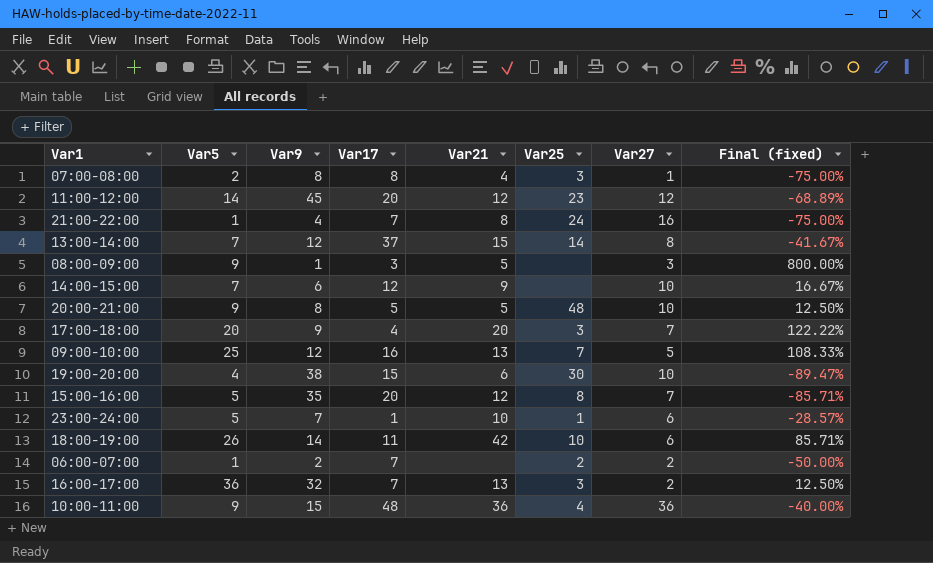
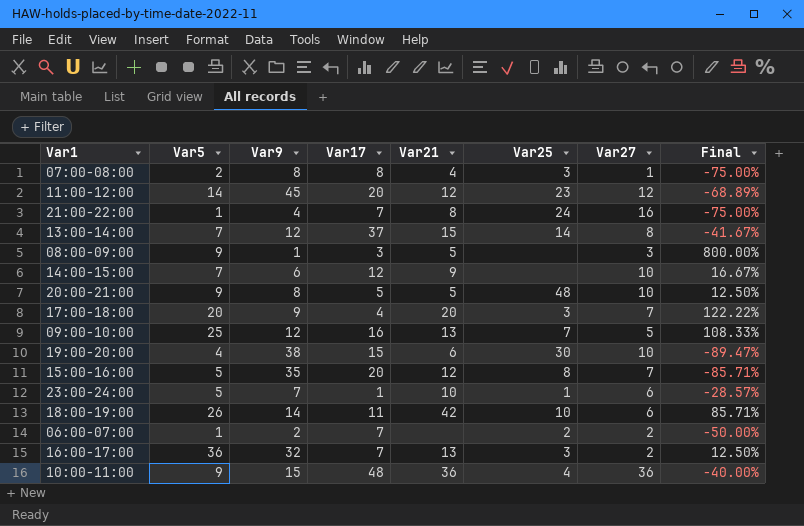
column name: Final (fixed) -> Final

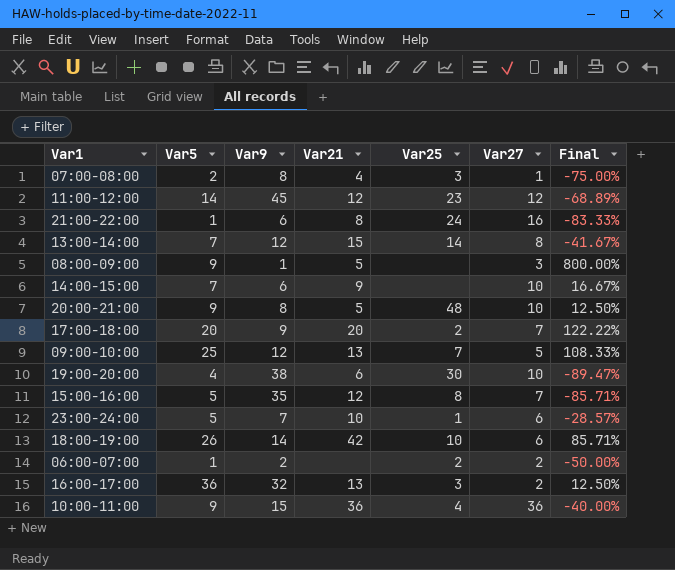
column Var17 | position: 4 -> none
21:00-22:00 | Var9: 4 -> 6
21:00-22:00 | Final: -75.00% -> -83.33%
17:00-18:00 | Var25: 3 -> 2

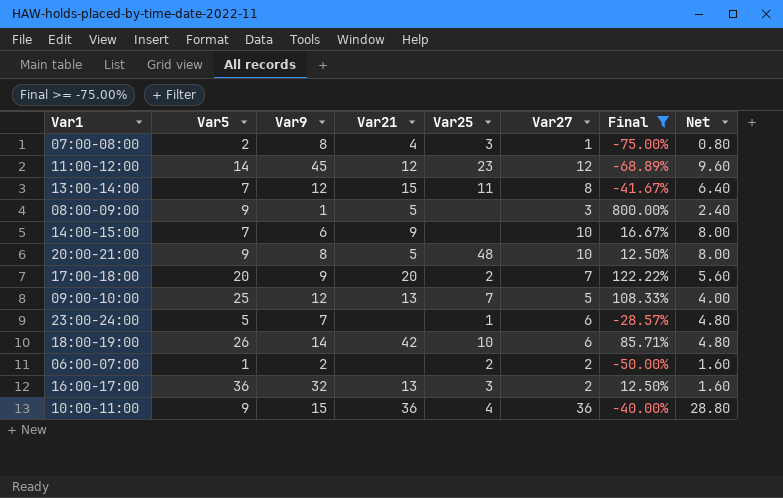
filter: none -> Final >= -75.00%
column Net | formula: none -> [Var27] * 0.8
13:00-14:00 | Var25: 14 -> 11
23:00-24:00 | Var21: 10 -> none

